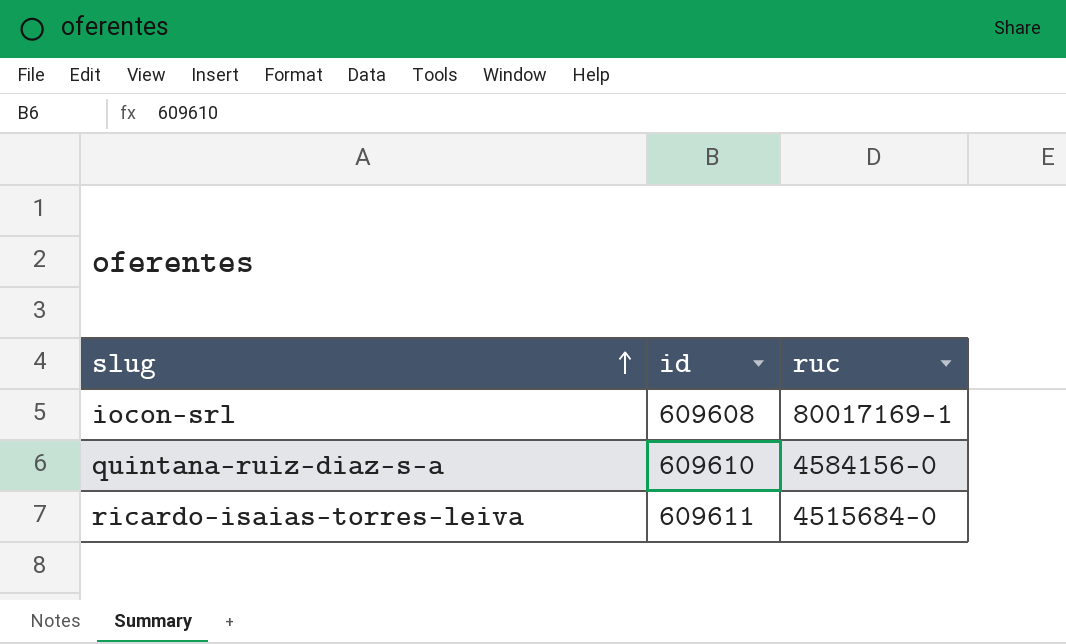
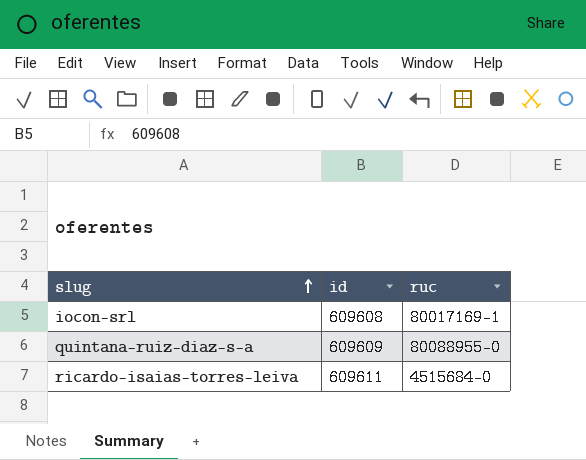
quintana-ruiz-diaz-s-a | id: 609610 -> 609609
quintana-ruiz-diaz-s-a | ruc: 4584156-0 -> 80088955-0

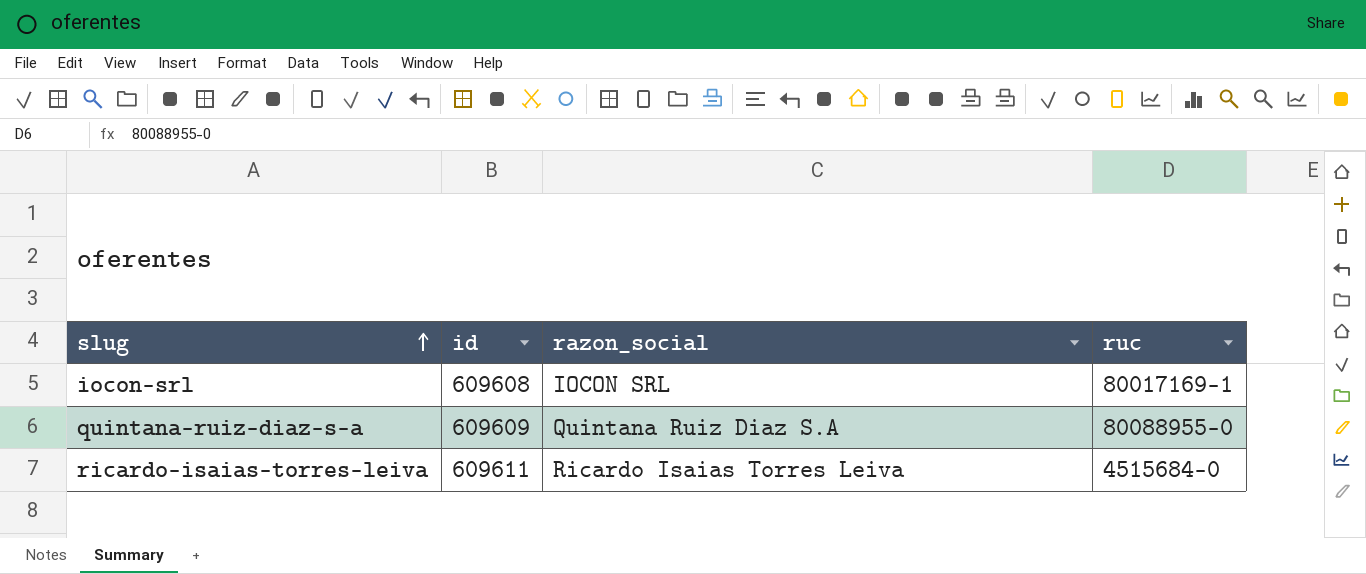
column razon_social | position: none -> 3

